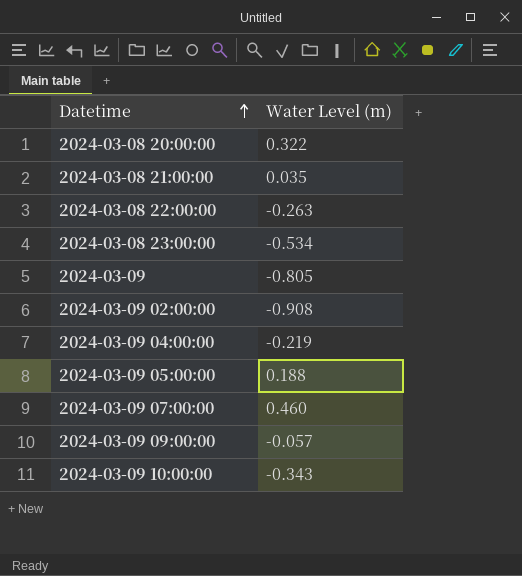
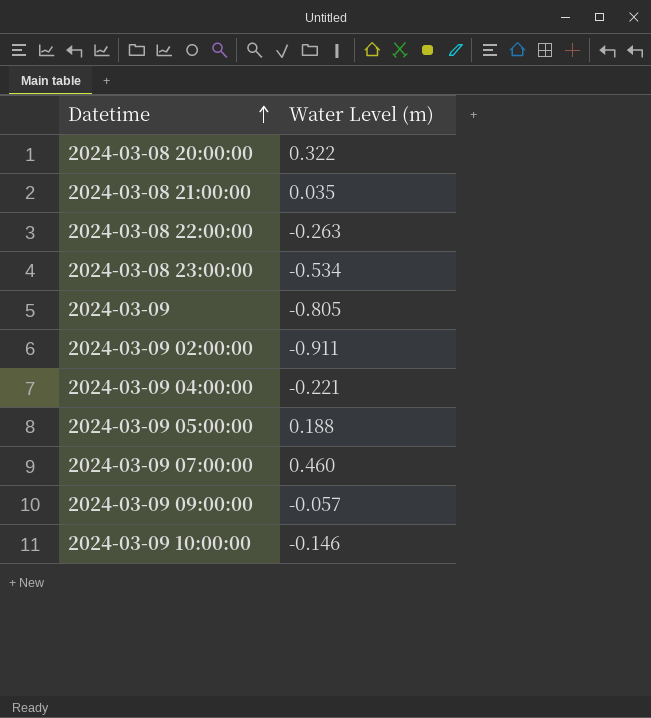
2024-03-09 02:00:00 | Water Level (m): -0.908 -> -0.911
2024-03-09 04:00:00 | Water Level (m): -0.219 -> -0.221
2024-03-09 10:00:00 | Water Level (m): -0.343 -> -0.146

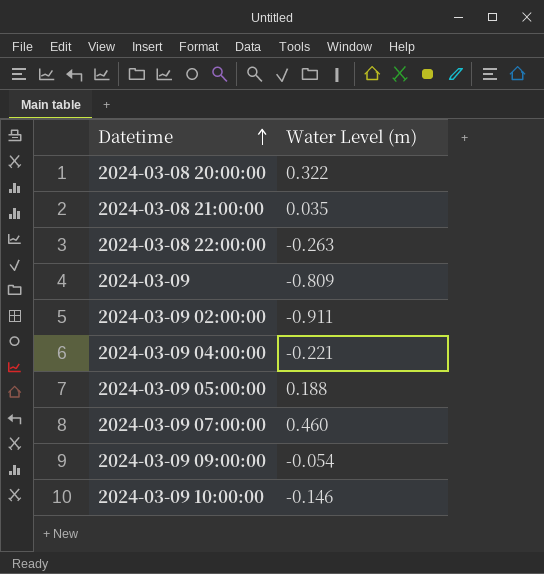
row 2024-03-08 23:00:00: -0.534 -> none
2024-03-09 | Water Level (m): -0.805 -> -0.809
2024-03-09 09:00:00 | Water Level (m): -0.057 -> -0.054

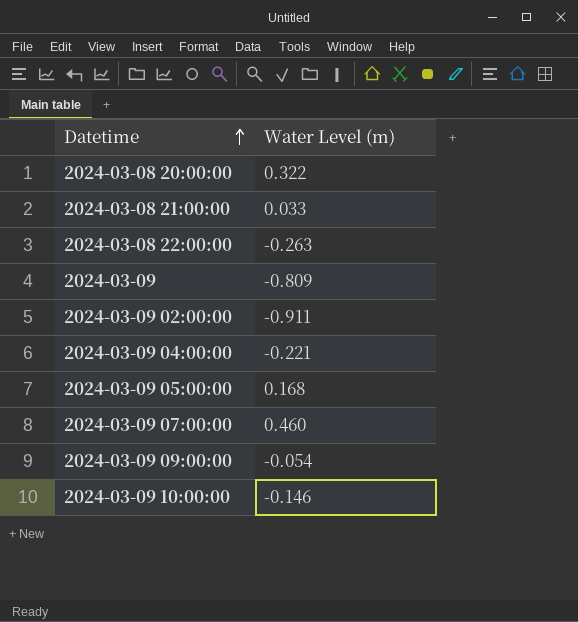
2024-03-08 21:00:00 | Water Level (m): 0.035 -> 0.033
2024-03-09 05:00:00 | Water Level (m): 0.188 -> 0.168

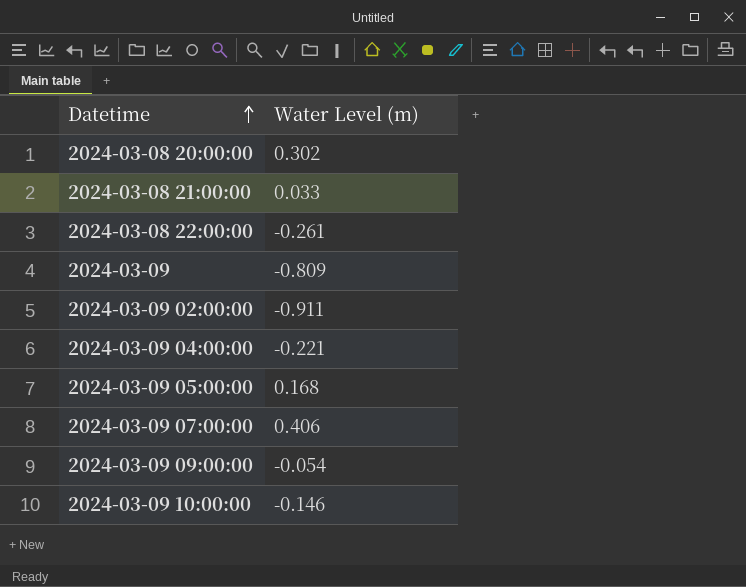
2024-03-08 20:00:00 | Water Level (m): 0.322 -> 0.302
2024-03-08 22:00:00 | Water Level (m): -0.263 -> -0.261
2024-03-09 07:00:00 | Water Level (m): 0.460 -> 0.406

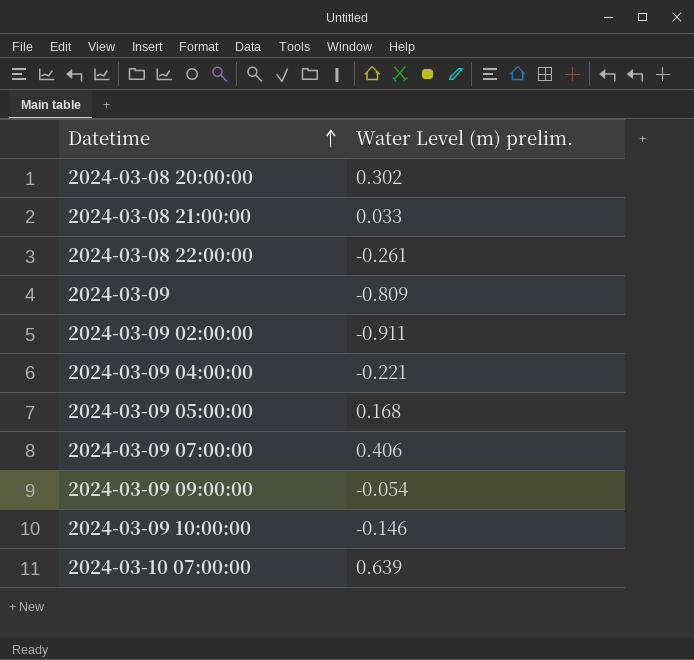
column name: Water Level (m) -> Water Level (m) prelim.
row 2024-03-10 07:00:00: none -> 0.639

